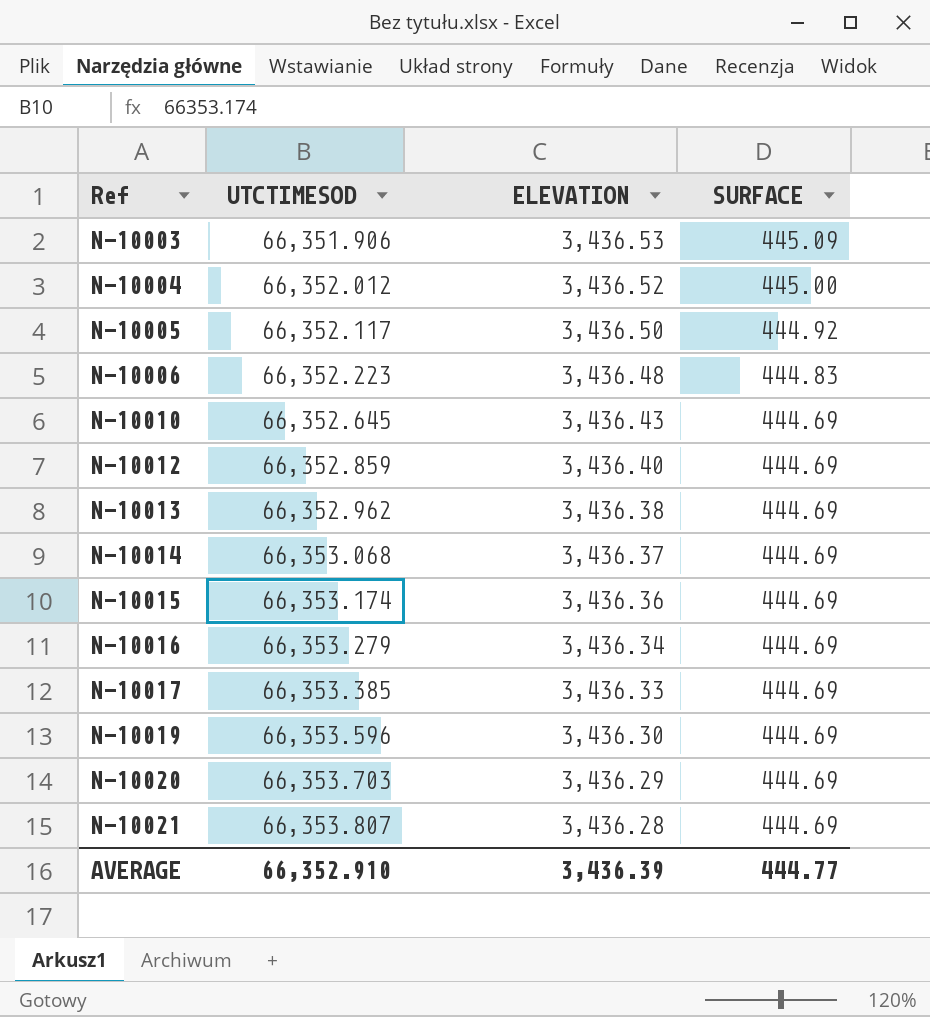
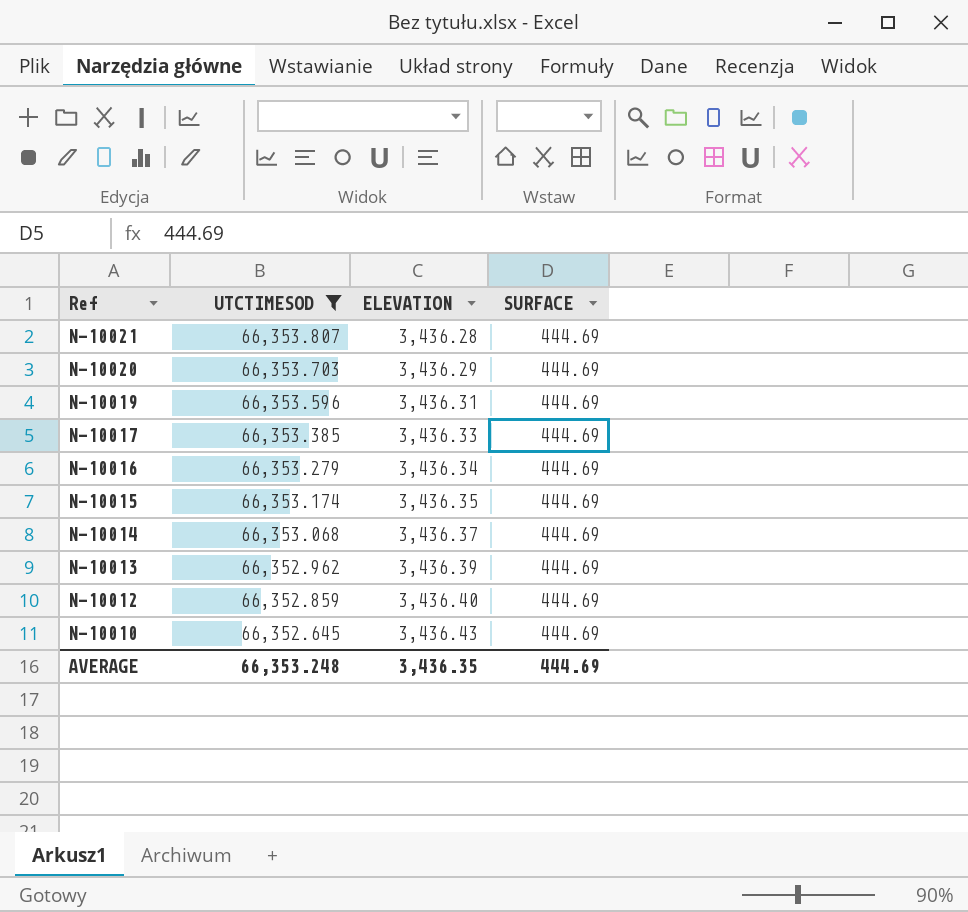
filter: none -> UTCTIMESOD >= 66,352.645
row order: Ref ascending -> Ref descending
N-10019 | ELEVATION: 3,436.30 -> 3,436.31
N-10015 | ELEVATION: 3,436.36 -> 3,436.35
N-10013 | ELEVATION: 3,436.38 -> 3,436.39
AVERAGE | UTCTIMESOD: 66,352.910 -> 66,353.248
AVERAGE | ELEVATION: 3,436.39 -> 3,436.35
AVERAGE | SURFACE: 444.77 -> 444.69

